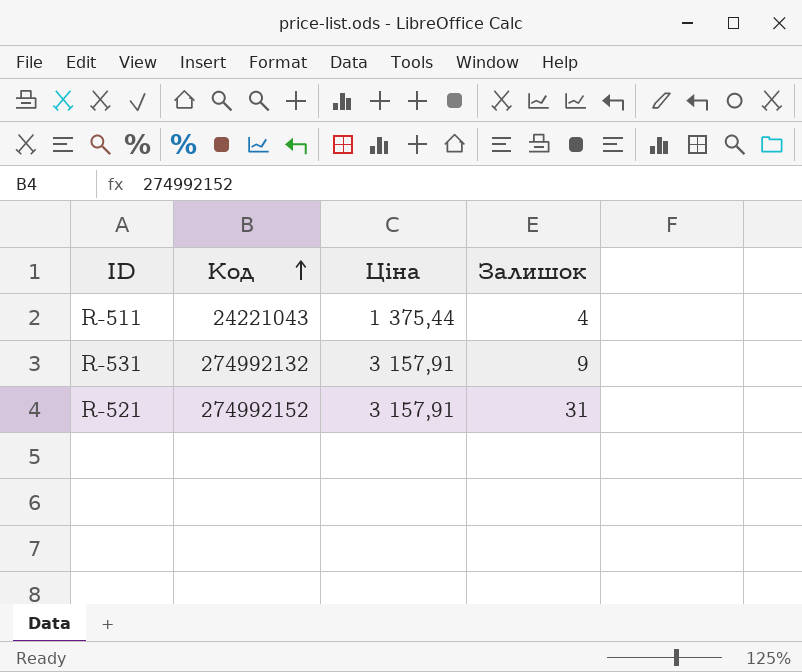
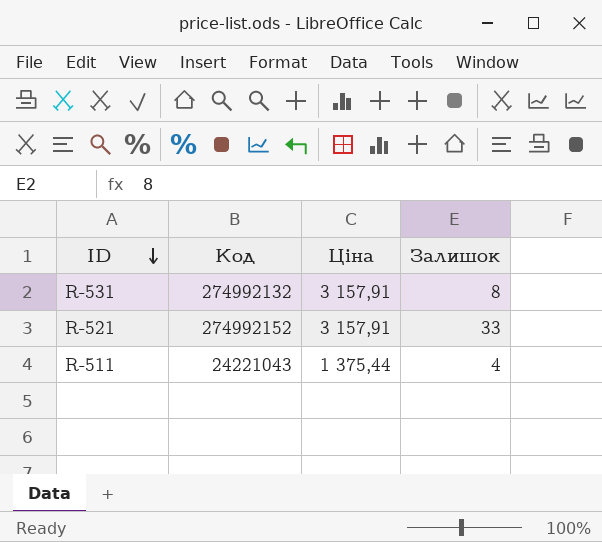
row order: Код ascending -> ID descending
R-531 | Залишок: 9 -> 8
R-521 | Залишок: 31 -> 33

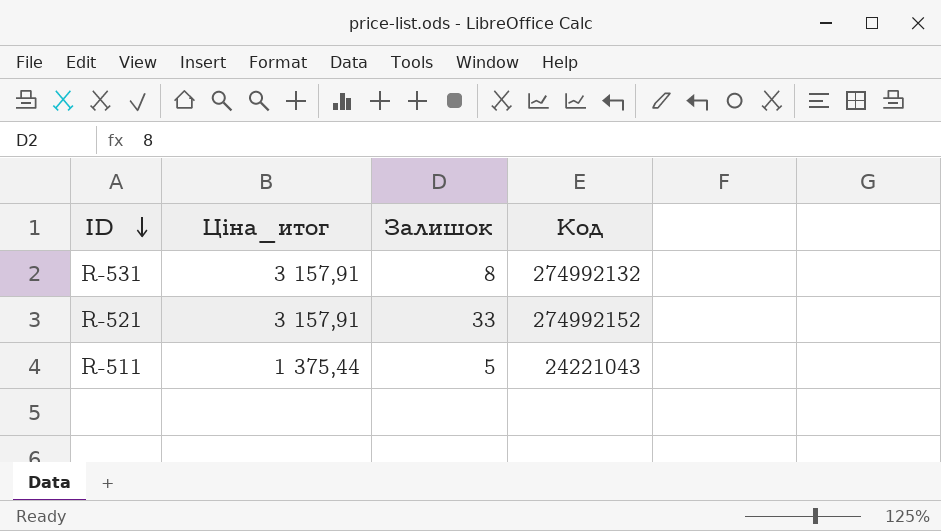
column name: Ціна -> Ціна_итог
column Код | position: 2 -> 4
R-511 | Залишок: 4 -> 5

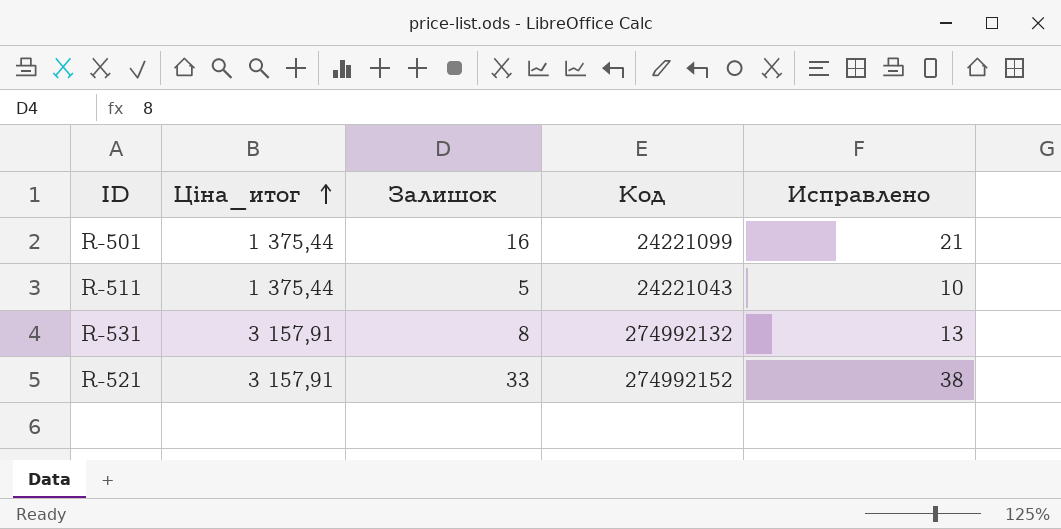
row order: ID descending -> Ціна_итог ascending
column Исправлено | formula: none -> [Залишок] + 5
row R-501: none -> 1 375,44 | 16 | 24221099 | 21

